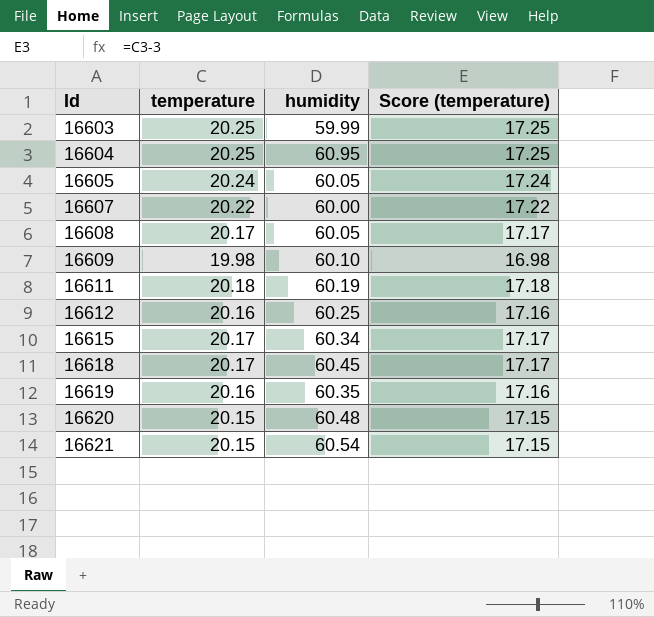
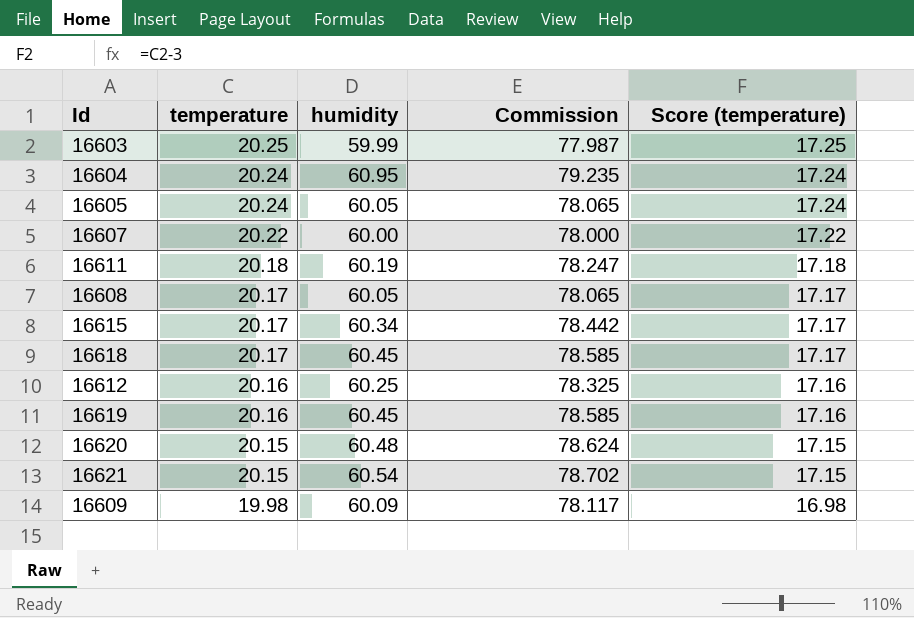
row order: Id ascending -> temperature descending
column Commission | formula: none -> [humidity] * 1.3
16604 | temperature: 20.25 -> 20.24
16604 | Score (temperature): 17.25 -> 17.24
16619 | humidity: 60.35 -> 60.45
16609 | humidity: 60.10 -> 60.09

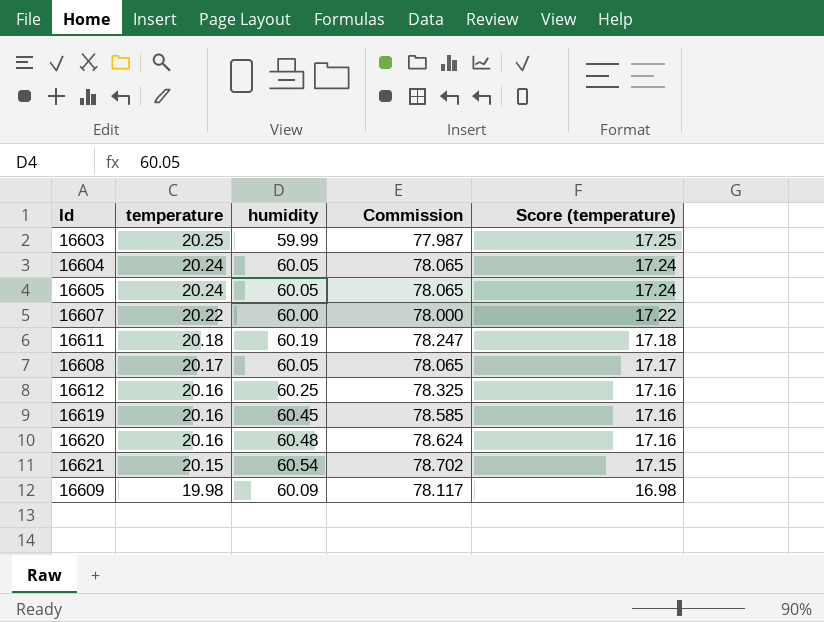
row 16615: 20.17 | 60.34 | 78.442 | 17.17 -> none
row 16618: 20.17 | 60.45 | 78.585 | 17.17 -> none
16604 | humidity: 60.95 -> 60.05
16604 | Commission: 79.235 -> 78.065
16620 | temperature: 20.15 -> 20.16
16620 | Score (temperature): 17.15 -> 17.16

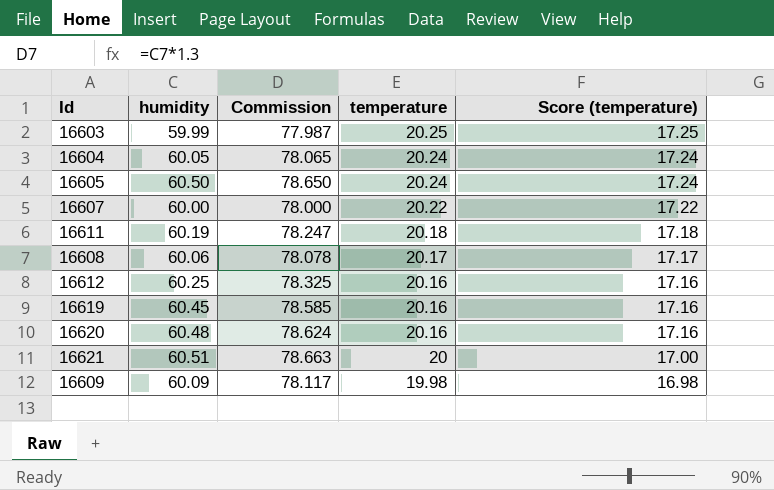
column temperature | position: 2 -> 4
16605 | humidity: 60.05 -> 60.50
16605 | Commission: 78.065 -> 78.650
16608 | humidity: 60.05 -> 60.06
16608 | Commission: 78.065 -> 78.078
16621 | humidity: 60.54 -> 60.51
16621 | Commission: 78.702 -> 78.663
16621 | temperature: 20.15 -> 20
16621 | Score (temperature): 17.15 -> 17.00

